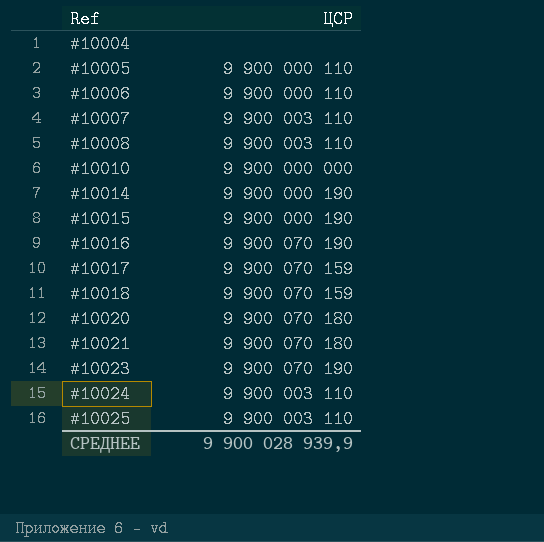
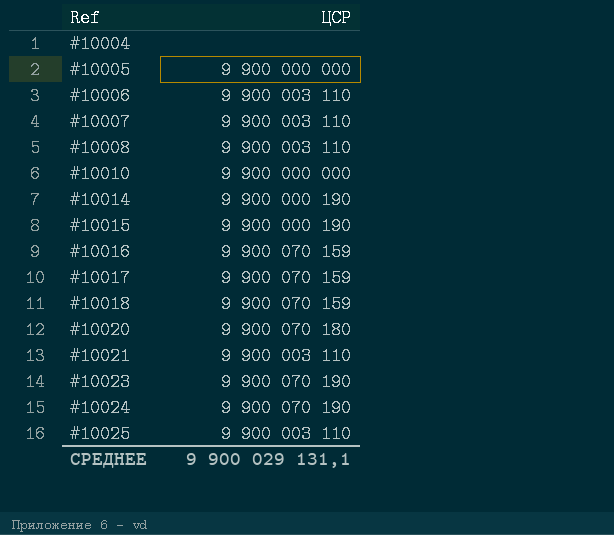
#10005 | ЦСР: 9 900 000 110 -> 9 900 000 000
#10006 | ЦСР: 9 900 000 110 -> 9 900 003 110
#10016 | ЦСР: 9 900 070 190 -> 9 900 070 159
#10021 | ЦСР: 9 900 070 180 -> 9 900 003 110
#10024 | ЦСР: 9 900 003 110 -> 9 900 070 190
СРЕДНЕЕ | ЦСР: 9 900 028 939,9 -> 9 900 029 131,1

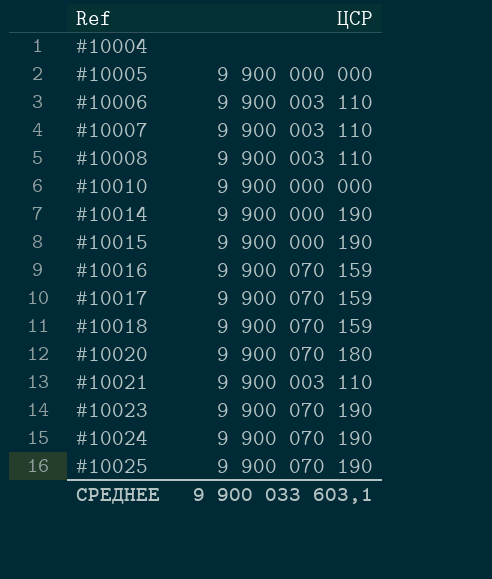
#10025 | ЦСР: 9 900 003 110 -> 9 900 070 190
СРЕДНЕЕ | ЦСР: 9 900 029 131,1 -> 9 900 033 603,1

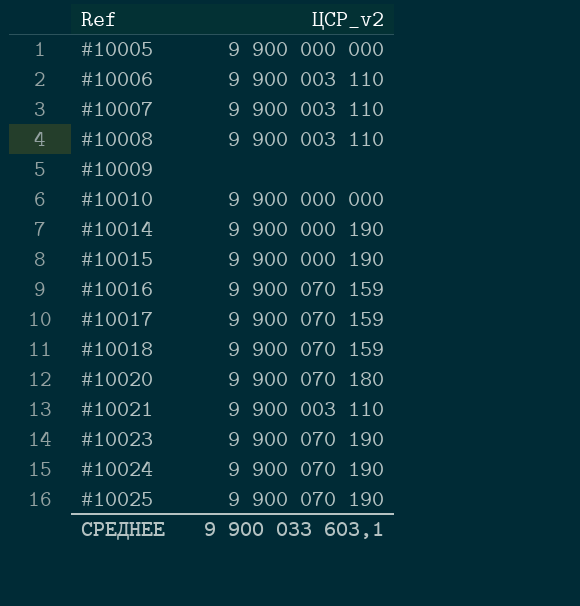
column name: ЦСР -> ЦСР_v2
row #10004: none -> none
row #10009: none -> none

